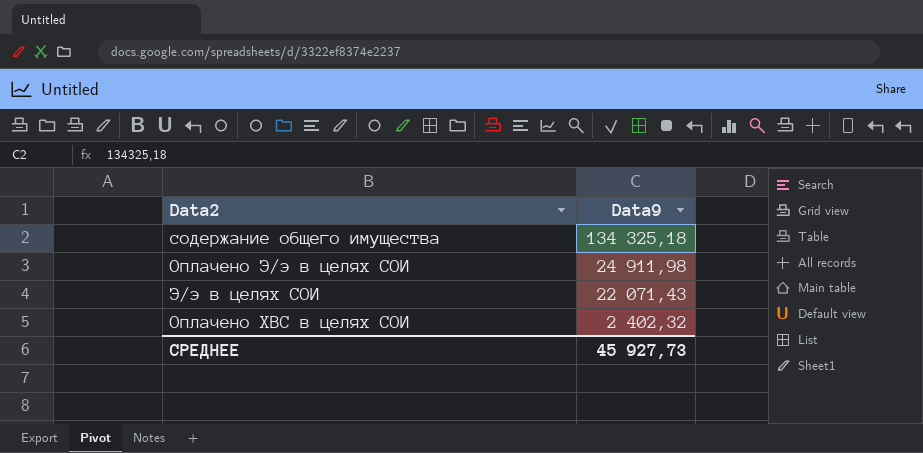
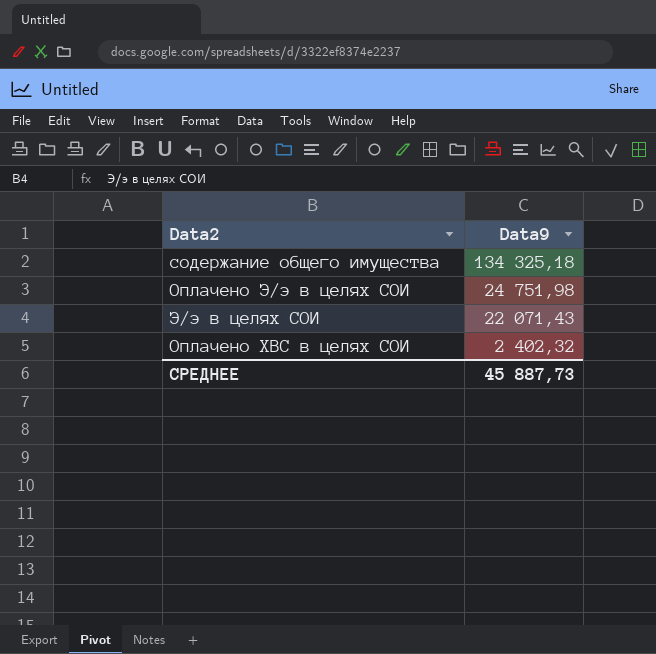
Оплачено Э/э в целях СОИ | Data9: 24 911,98 -> 24 751,98
СРЕДНЕЕ | Data9: 45 927,73 -> 45 887,73

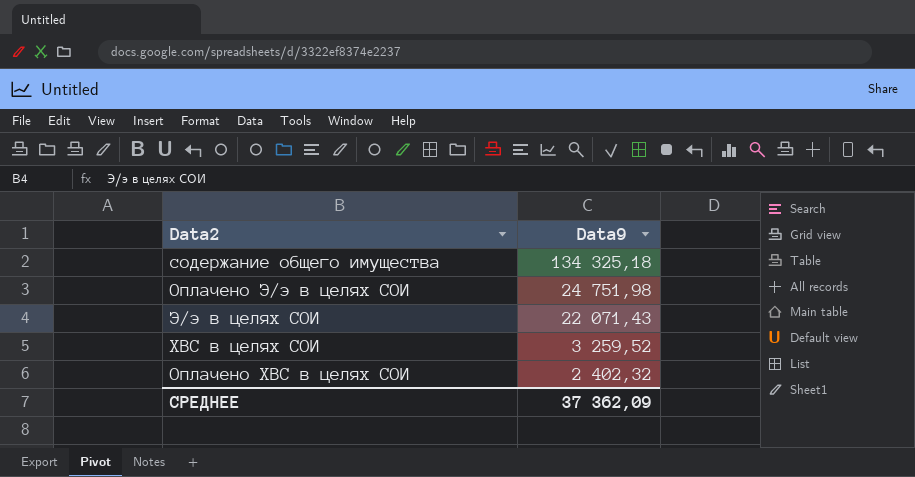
row ХВС в целях СОИ: none -> 3 259,52
СРЕДНЕЕ | Data9: 45 887,73 -> 37 362,09

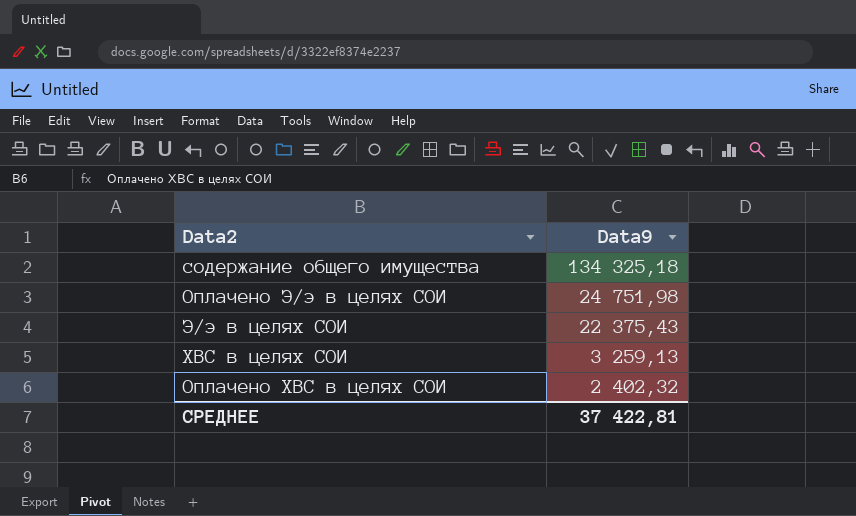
Э/э в целях СОИ | Data9: 22 071,43 -> 22 375,43
ХВС в целях СОИ | Data9: 3 259,52 -> 3 259,13
СРЕДНЕЕ | Data9: 37 362,09 -> 37 422,81

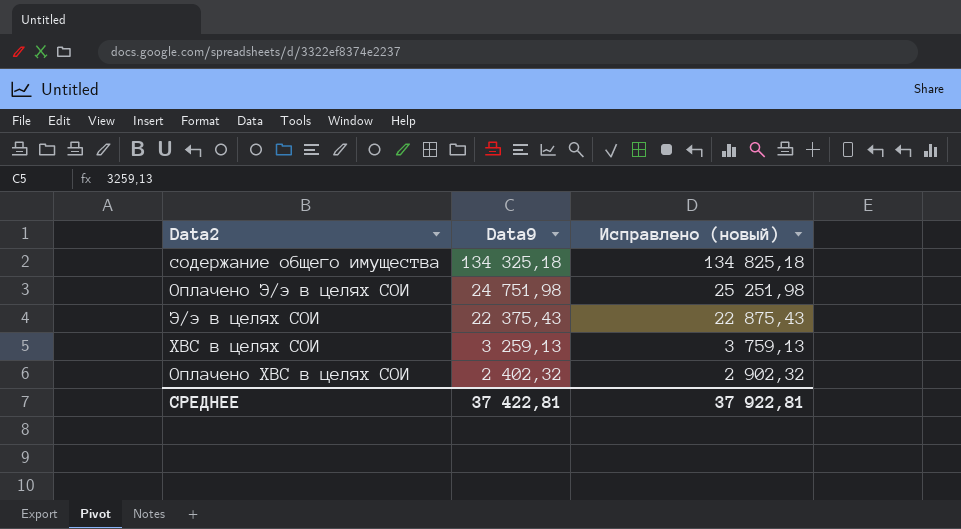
column Исправлено (новый) | formula: none -> [Data9] + 500

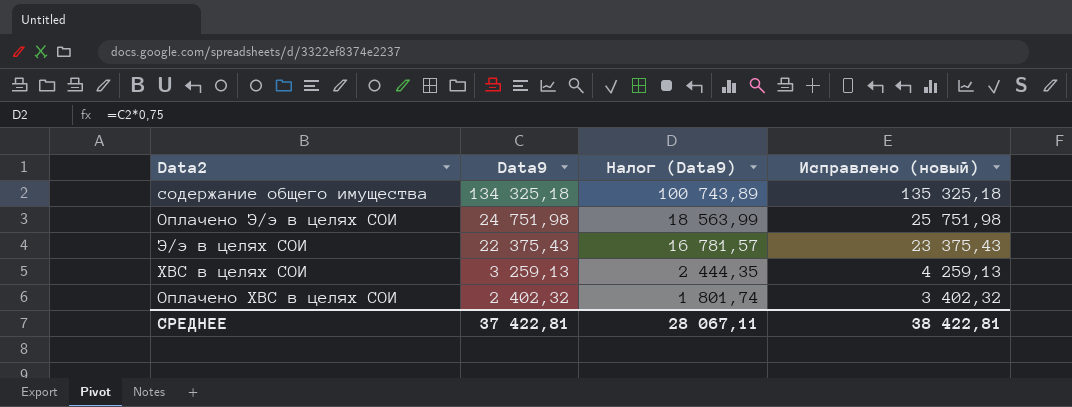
column Налог (Data9) | formula: none -> [Data9] * 0,75
column Исправлено (новый) | formula: [Data9] + 500 -> [Data9] + 1000
СРЕДНЕЕ | Исправлено (новый): 37 922,81 -> 38 422,81

